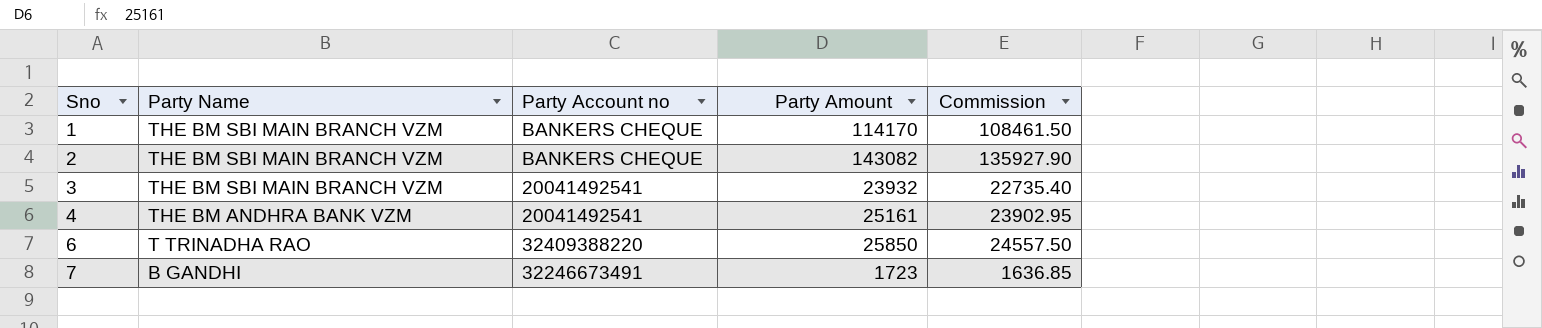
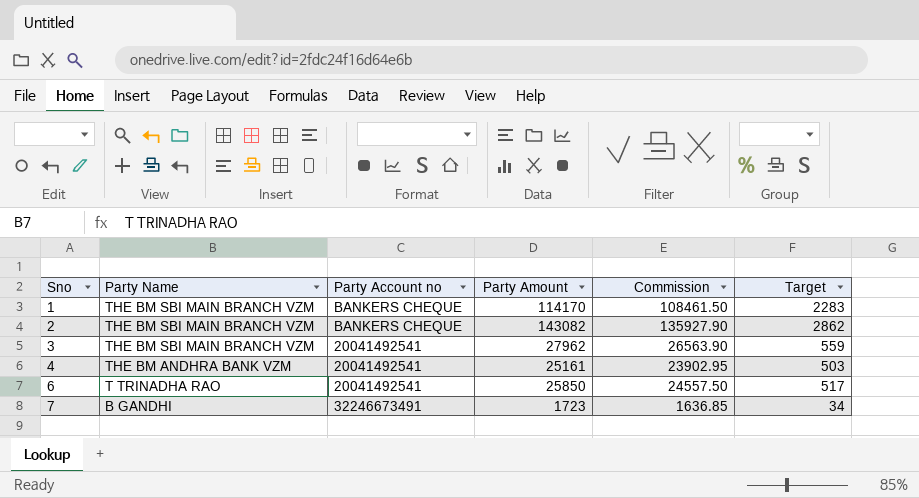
column Target | formula: none -> [Party Amount] * 0.02
3 | Party Amount: 23932 -> 27962
3 | Commission: 22735.40 -> 26563.90
6 | Party Account no: 32409388220 -> 20041492541

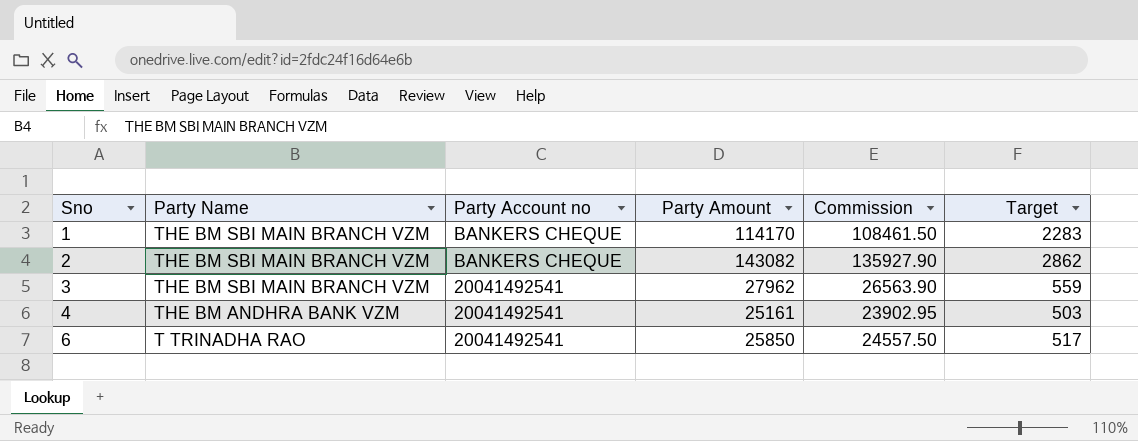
row 7: B GANDHI | 32246673491 | 1723 | 1636.85 | 34 -> none

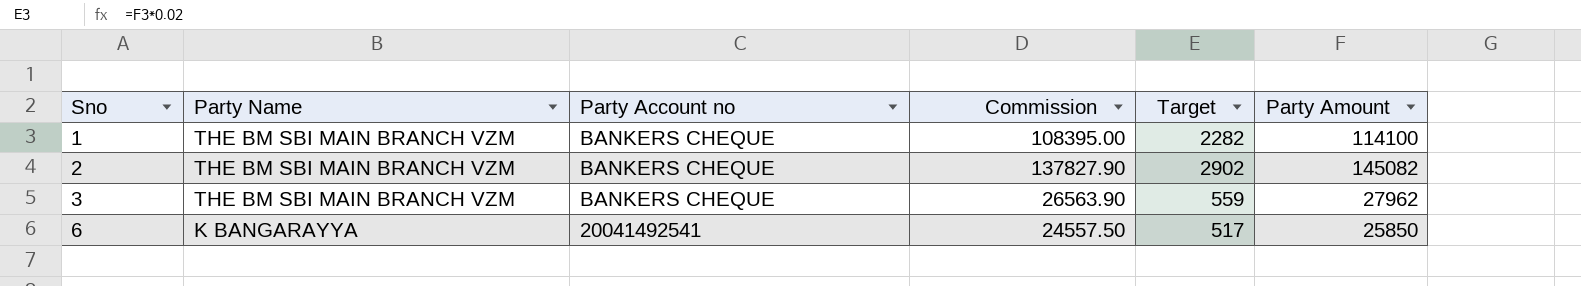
column Party Amount | position: 4 -> 6
row 4: THE BM ANDHRA BANK VZM | 20041492541 | 25161 | 23902.95 | 503 -> none
1 | Commission: 108461.50 -> 108395.00
1 | Target: 2283 -> 2282
1 | Party Amount: 114170 -> 114100
2 | Commission: 135927.90 -> 137827.90
2 | Target: 2862 -> 2902
2 | Party Amount: 143082 -> 145082
3 | Party Account no: 20041492541 -> BANKERS CHEQUE
6 | Party Name: T TRINADHA RAO -> K BANGARAYYA

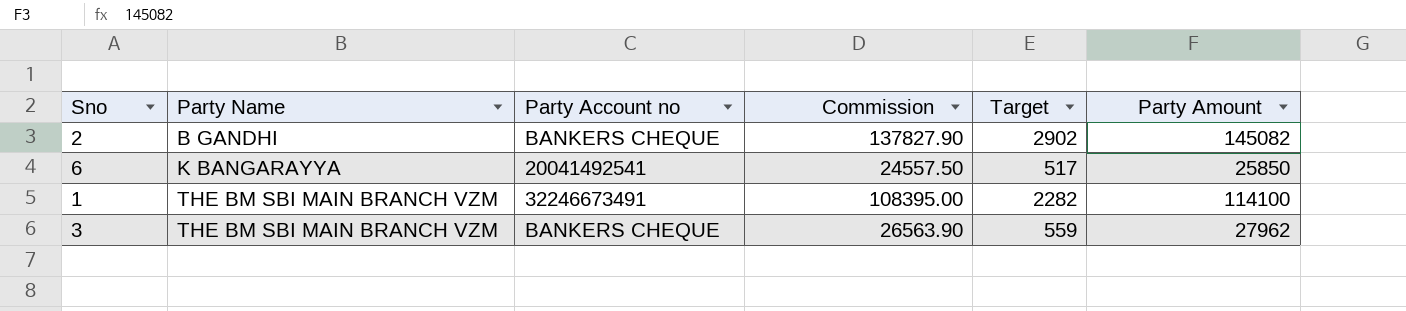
row order: Sno ascending -> Party Name ascending
2 | Party Name: THE BM SBI MAIN BRANCH VZM -> B GANDHI
1 | Party Account no: BANKERS CHEQUE -> 32246673491

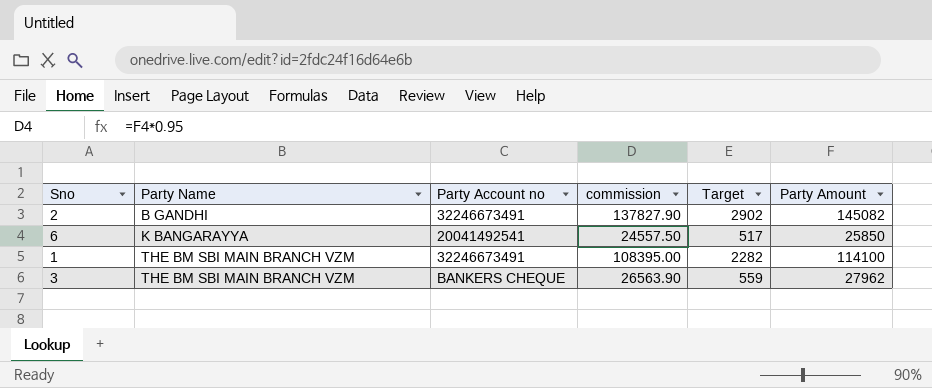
column name: Commission -> commission
2 | Party Account no: BANKERS CHEQUE -> 32246673491

